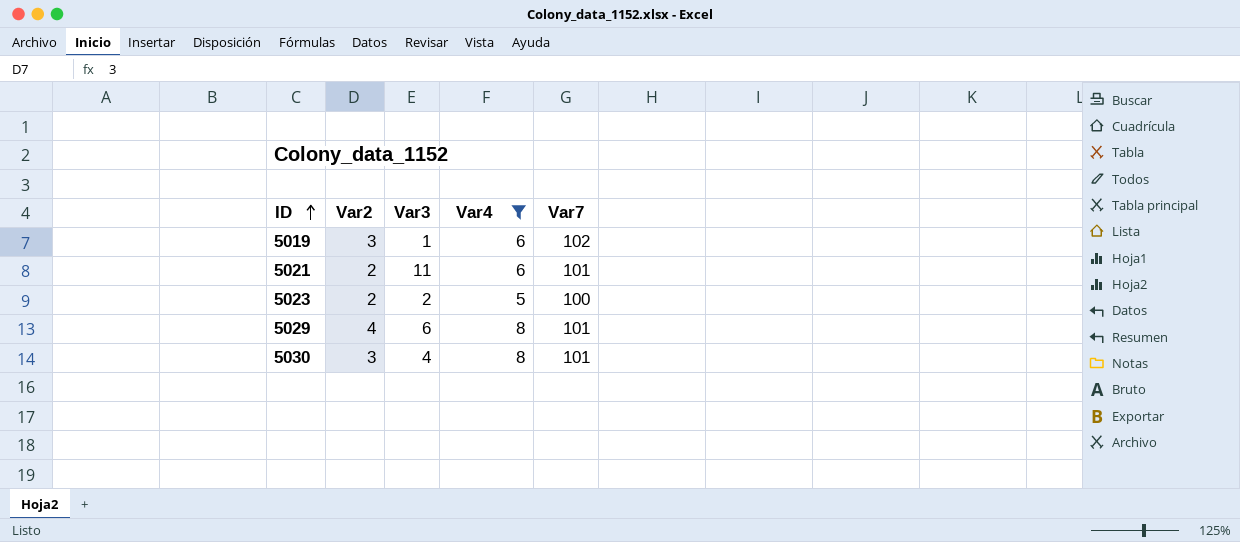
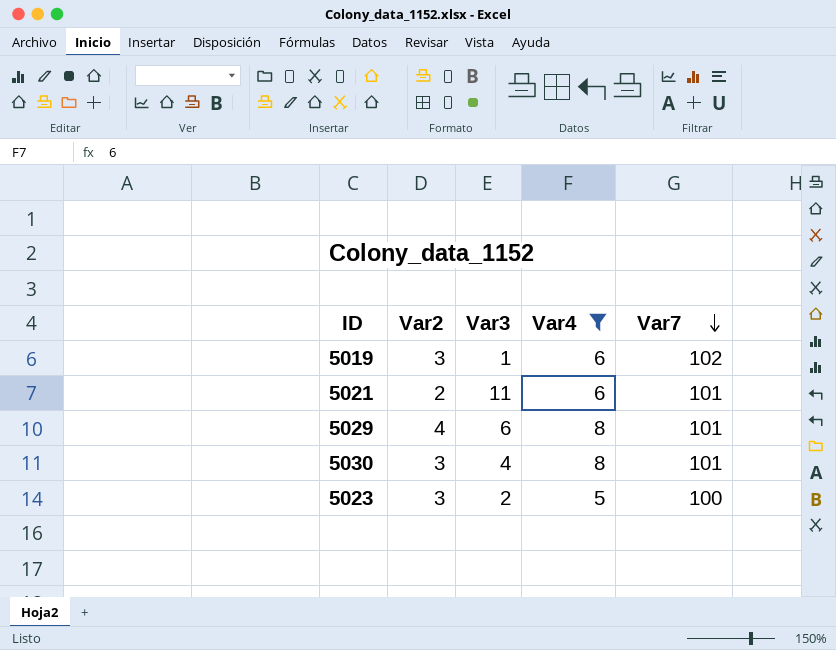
row order: ID ascending -> Var7 descending
5023 | Var2: 2 -> 3

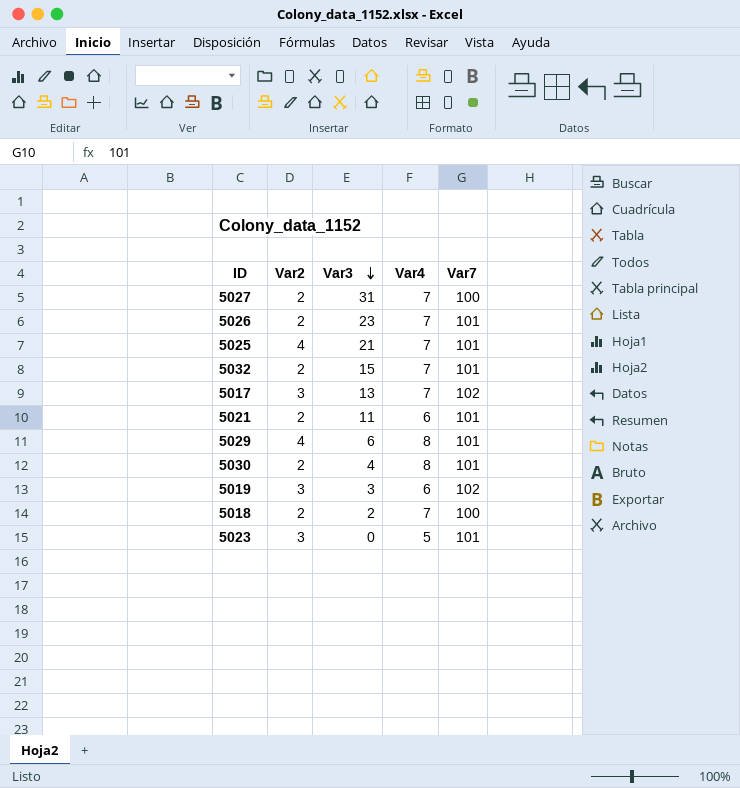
filter: Var4 != 7 -> none
row order: Var7 descending -> Var3 descending
5030 | Var2: 3 -> 2
5019 | Var3: 1 -> 3
5023 | Var3: 2 -> 0
5023 | Var7: 100 -> 101

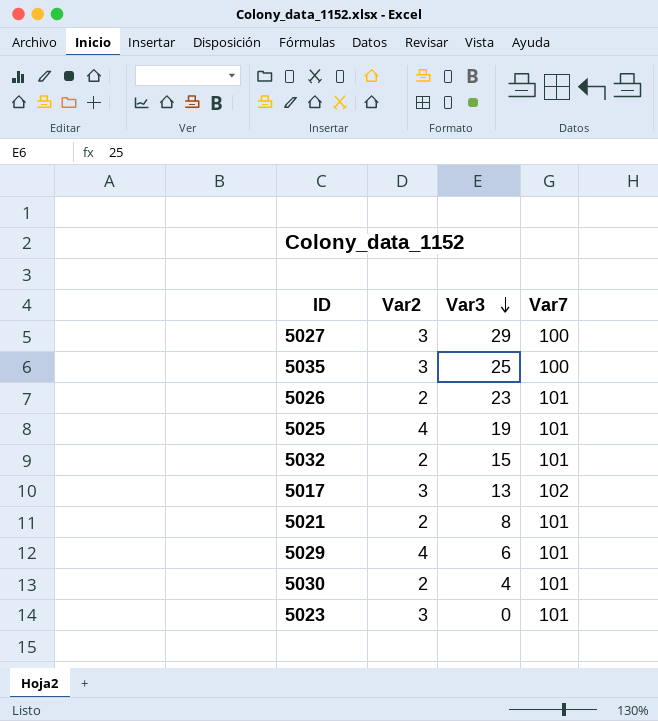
column Var4 | position: 4 -> none
row 5019: 3 | 3 | 6 | 102 -> none
row 5018: 2 | 2 | 7 | 100 -> none
5027 | Var2: 2 -> 3
5027 | Var3: 31 -> 29
row 5035: none -> 3 | 25 | 100
5025 | Var3: 21 -> 19
5021 | Var3: 11 -> 8

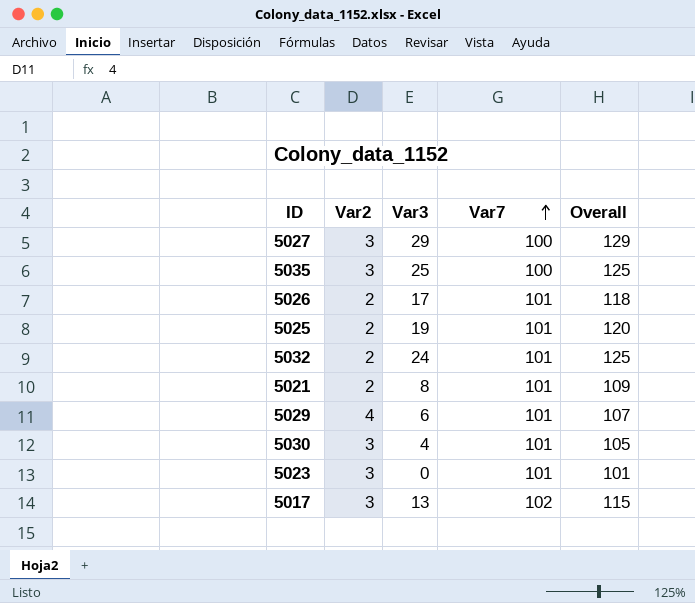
row order: Var3 descending -> Var7 ascending
column Overall | formula: none -> [Var3] + [Var7]
5026 | Var3: 23 -> 17
5025 | Var2: 4 -> 2
5032 | Var3: 15 -> 24
5030 | Var2: 2 -> 3

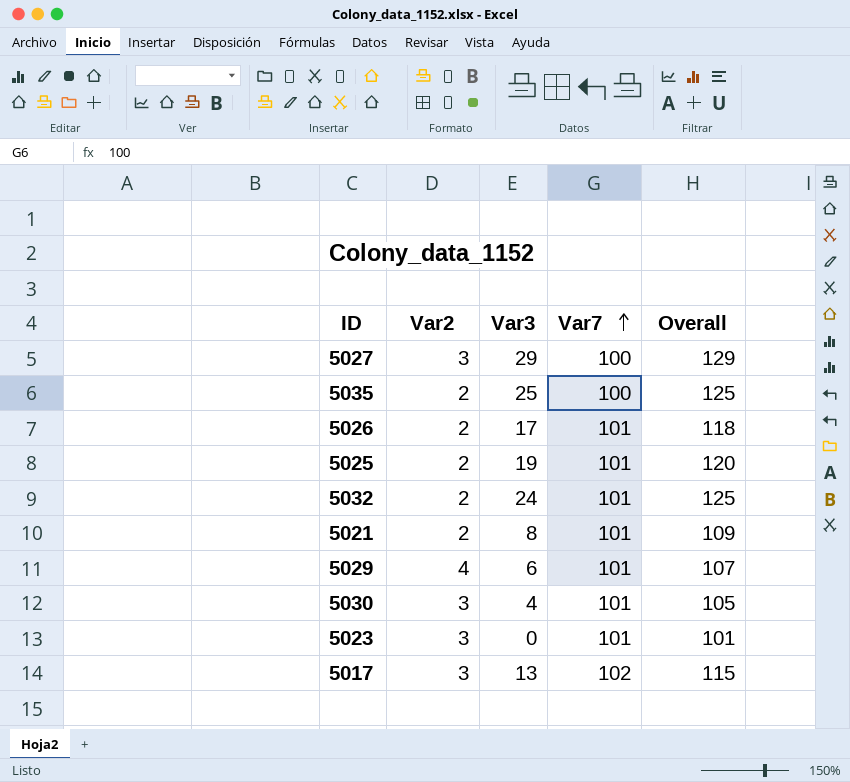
5035 | Var2: 3 -> 2

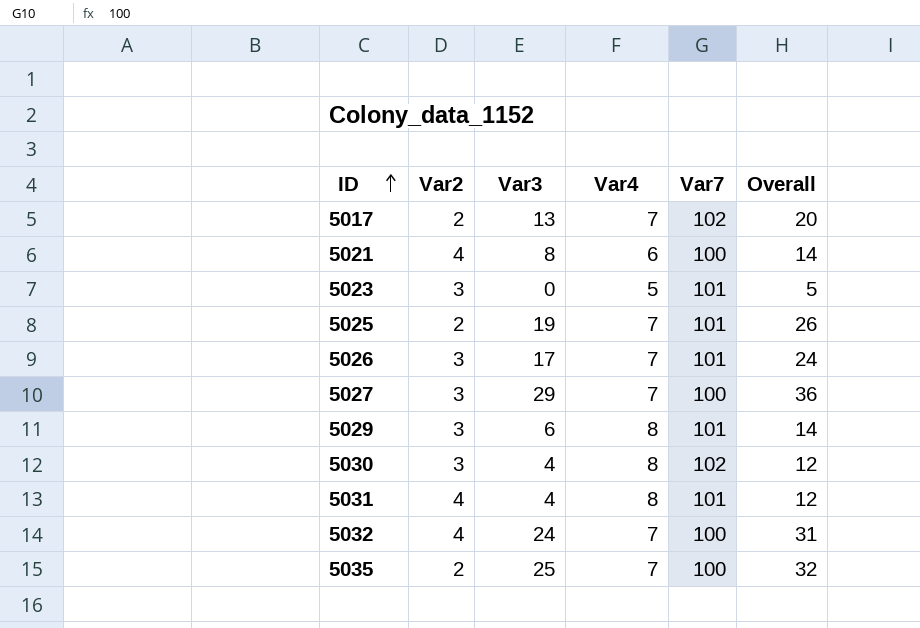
row order: Var7 ascending -> ID ascending
column Var4 | position: none -> 4
column Overall | formula: [Var3] + [Var7] -> [Var3] + [Var4]
5017 | Var2: 3 -> 2
5021 | Var2: 2 -> 4
5021 | Var7: 101 -> 100
5026 | Var2: 2 -> 3
5029 | Var2: 4 -> 3
5030 | Var7: 101 -> 102
row 5031: none -> 4 | 4 | 8 | 101 | 12
5032 | Var2: 2 -> 4
5032 | Var7: 101 -> 100

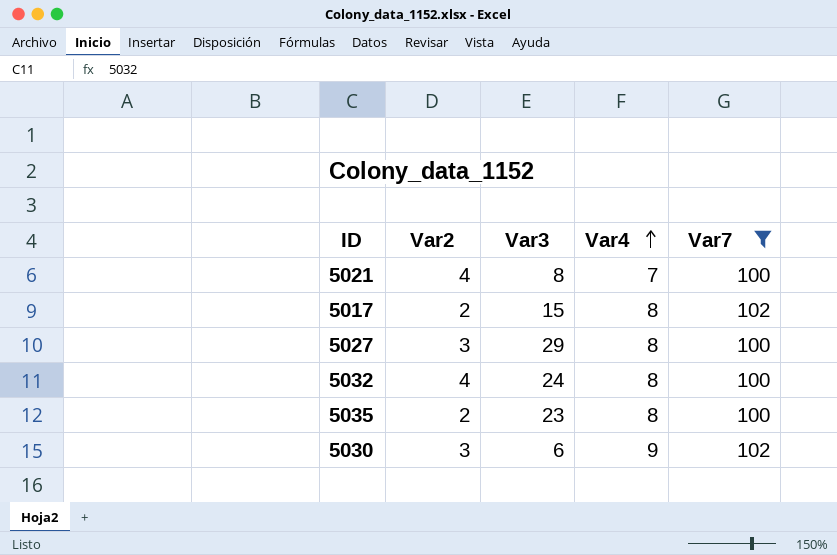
filter: none -> Var7 != 101
row order: ID ascending -> Var4 ascending
column Overall | formula: [Var3] + [Var4] -> none
5021 | Var4: 6 -> 7
5017 | Var3: 13 -> 15
5017 | Var4: 7 -> 8
5027 | Var4: 7 -> 8
5032 | Var4: 7 -> 8
5035 | Var3: 25 -> 23
5035 | Var4: 7 -> 8
5030 | Var3: 4 -> 6
5030 | Var4: 8 -> 9

